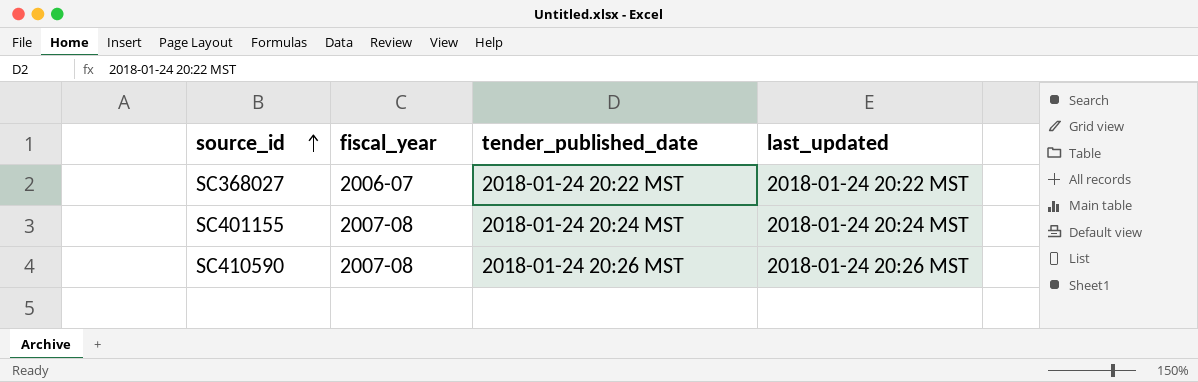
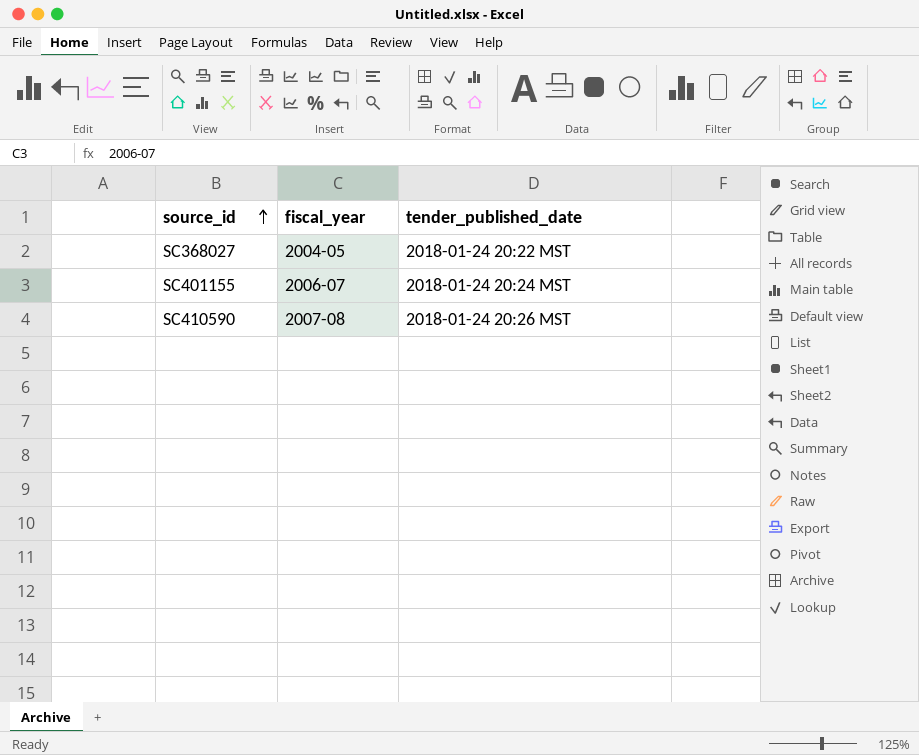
column last_updated | position: 4 -> none
SC368027 | fiscal_year: 2006-07 -> 2004-05
SC401155 | fiscal_year: 2007-08 -> 2006-07

